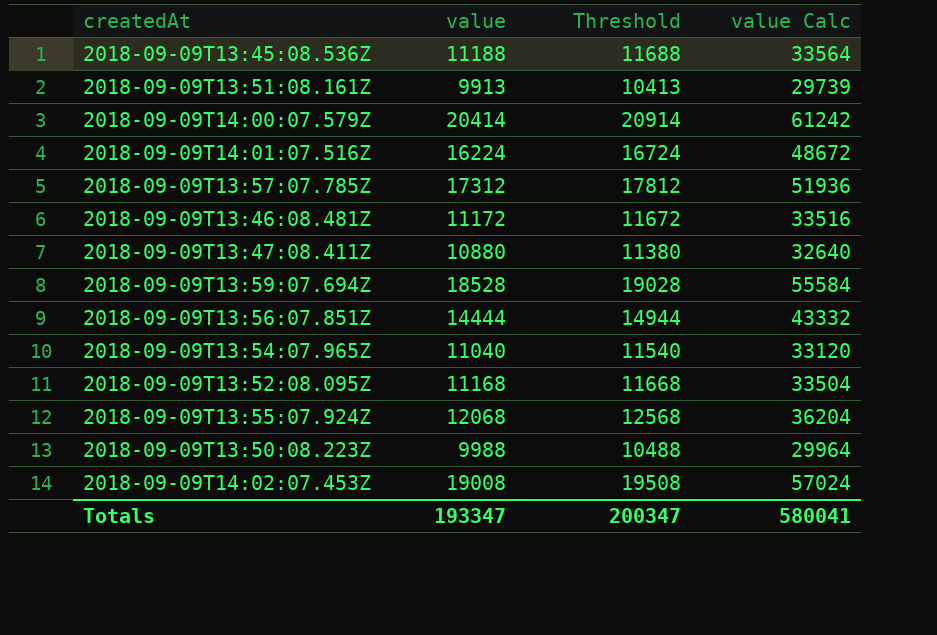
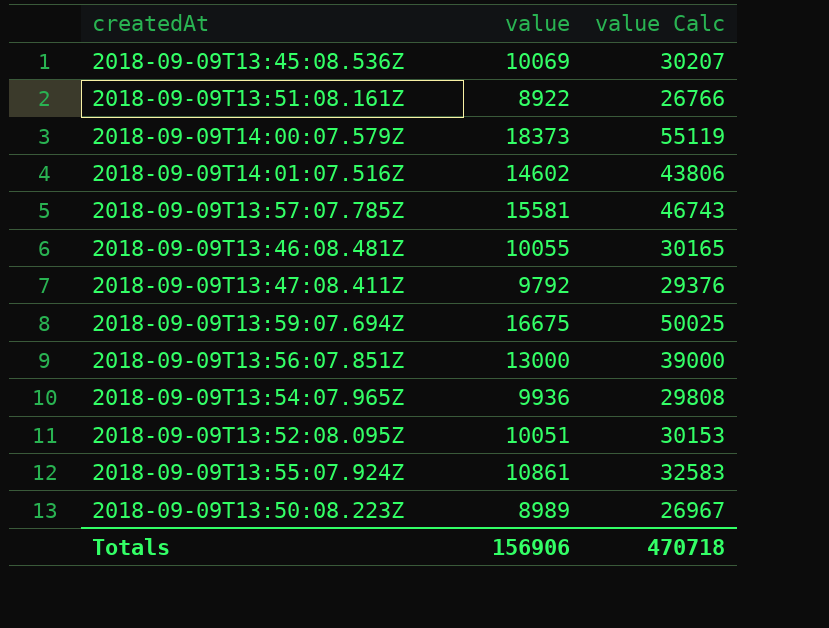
column Threshold | formula: [value] + 500 -> none
row 2018-09-09T14:02:07.453Z: 19008 | 19508 | 57024 -> none
2018-09-09T13:45:08.536Z | value: 11188 -> 10069
2018-09-09T13:45:08.536Z | value Calc: 33564 -> 30207
2018-09-09T13:51:08.161Z | value: 9913 -> 8922
2018-09-09T13:51:08.161Z | value Calc: 29739 -> 26766
2018-09-09T14:00:07.579Z | value: 20414 -> 18373
2018-09-09T14:00:07.579Z | value Calc: 61242 -> 55119
2018-09-09T14:01:07.516Z | value: 16224 -> 14602
2018-09-09T14:01:07.516Z | value Calc: 48672 -> 43806
2018-09-09T13:57:07.785Z | value: 17312 -> 15581
2018-09-09T13:57:07.785Z | value Calc: 51936 -> 46743
2018-09-09T13:46:08.481Z | value: 11172 -> 10055
2018-09-09T13:46:08.481Z | value Calc: 33516 -> 30165
2018-09-09T13:47:08.411Z | value: 10880 -> 9792
2018-09-09T13:47:08.411Z | value Calc: 32640 -> 29376
2018-09-09T13:59:07.694Z | value: 18528 -> 16675
2018-09-09T13:59:07.694Z | value Calc: 55584 -> 50025
2018-09-09T13:56:07.851Z | value: 14444 -> 13000
2018-09-09T13:56:07.851Z | value Calc: 43332 -> 39000
2018-09-09T13:54:07.965Z | value: 11040 -> 9936
2018-09-09T13:54:07.965Z | value Calc: 33120 -> 29808
2018-09-09T13:52:08.095Z | value: 11168 -> 10051
2018-09-09T13:52:08.095Z | value Calc: 33504 -> 30153
2018-09-09T13:55:07.924Z | value: 12068 -> 10861
2018-09-09T13:55:07.924Z | value Calc: 36204 -> 32583
2018-09-09T13:50:08.223Z | value: 9988 -> 8989
2018-09-09T13:50:08.223Z | value Calc: 29964 -> 26967
Totals | value: 193347 -> 156906
Totals | value Calc: 580041 -> 470718

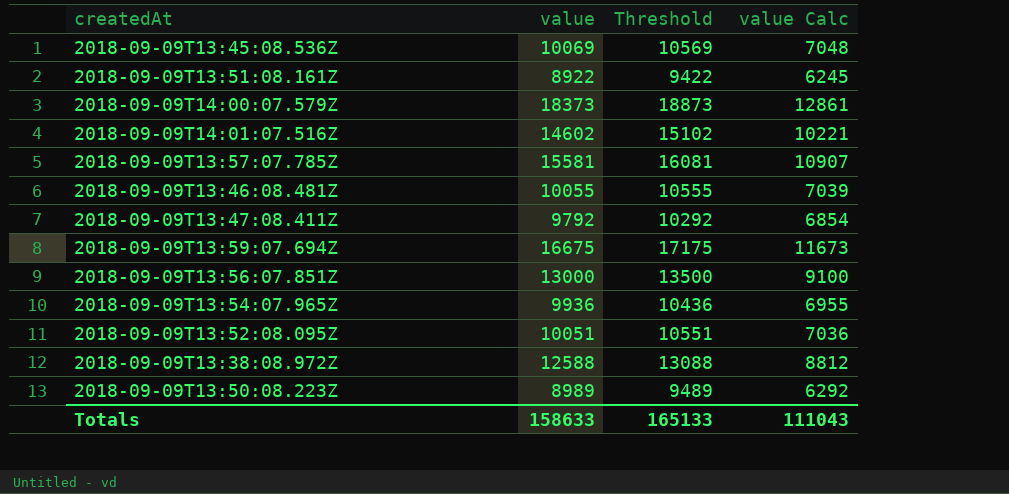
column Threshold | formula: none -> [value] + 500
column value Calc | formula: [value] * 3 -> [value] * 0.7
row 2018-09-09T13:55:07.924Z: 10861 | 32583 -> none
row 2018-09-09T13:38:08.972Z: none -> 12588 | 13088 | 8812
Totals | value: 156906 -> 158633
Totals | value Calc: 470718 -> 111043

